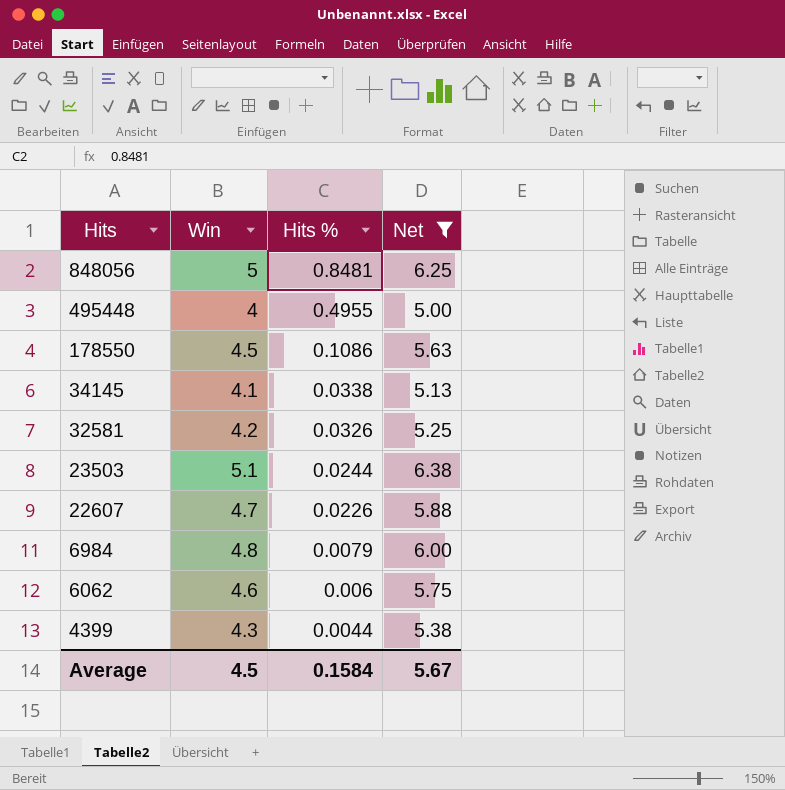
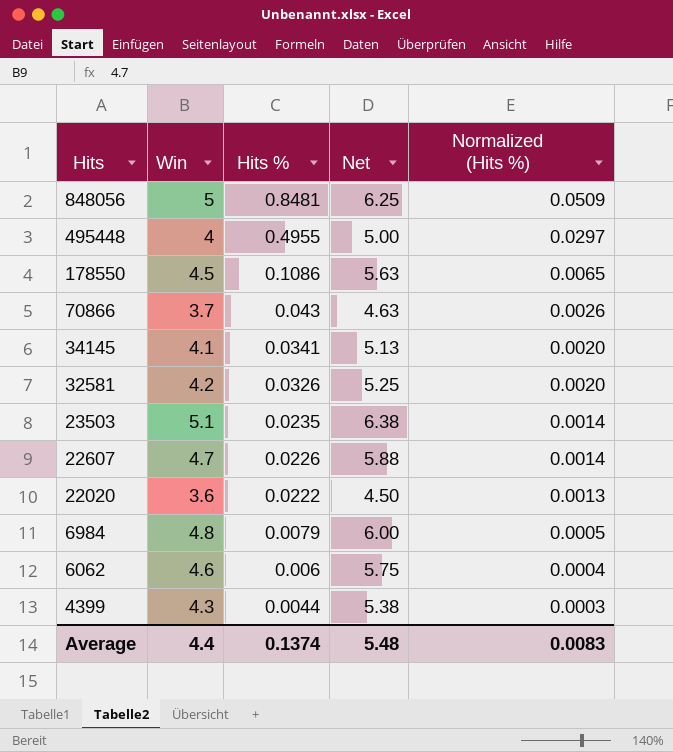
filter: Net >= 5.00 -> none
column Normalized (Hits %) | formula: none -> [Hits %] * 0.06
34145 | Hits %: 0.0338 -> 0.0341
23503 | Hits %: 0.0244 -> 0.0235
Average | Win: 4.5 -> 4.4
Average | Hits %: 0.1584 -> 0.1374
Average | Net: 5.67 -> 5.48

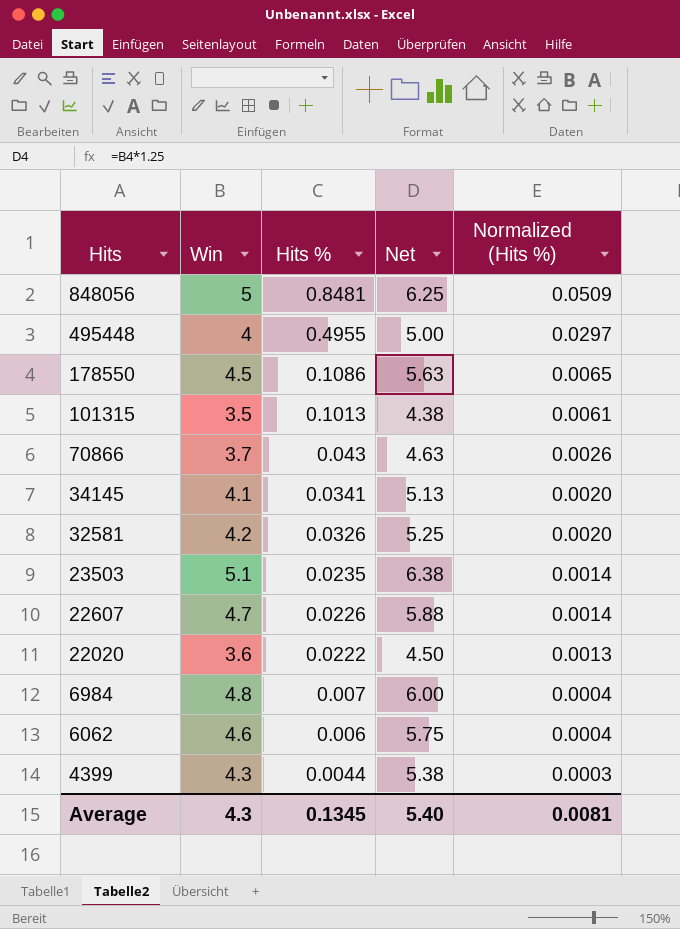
row 101315: none -> 3.5 | 0.1013 | 4.38 | 0.0061
6984 | Hits %: 0.0079 -> 0.007
6984 | Normalized (Hits %): 0.0005 -> 0.0004
Average | Win: 4.4 -> 4.3
Average | Hits %: 0.1374 -> 0.1345
Average | Net: 5.48 -> 5.40
Average | Normalized (Hits %): 0.0083 -> 0.0081

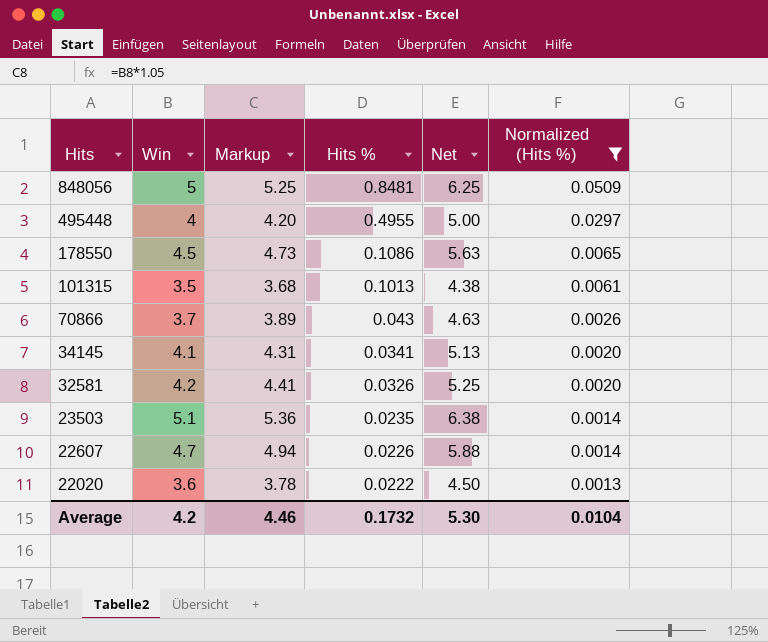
filter: none -> Normalized (Hits %) >= 0.0013
column Markup | formula: none -> [Win] * 1.05
Average | Win: 4.3 -> 4.2
Average | Hits %: 0.1345 -> 0.1732
Average | Net: 5.40 -> 5.30
Average | Normalized (Hits %): 0.0081 -> 0.0104

